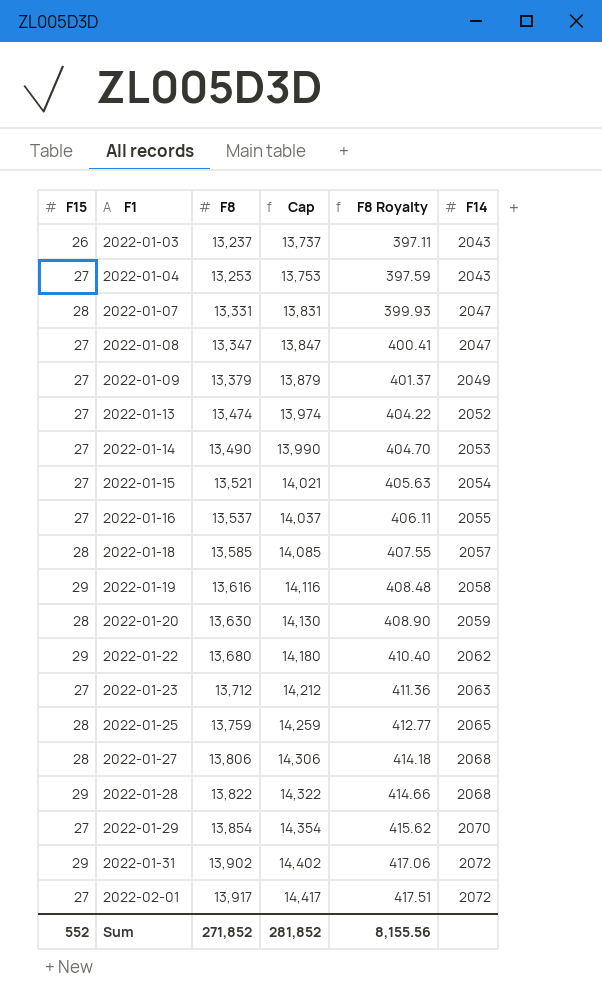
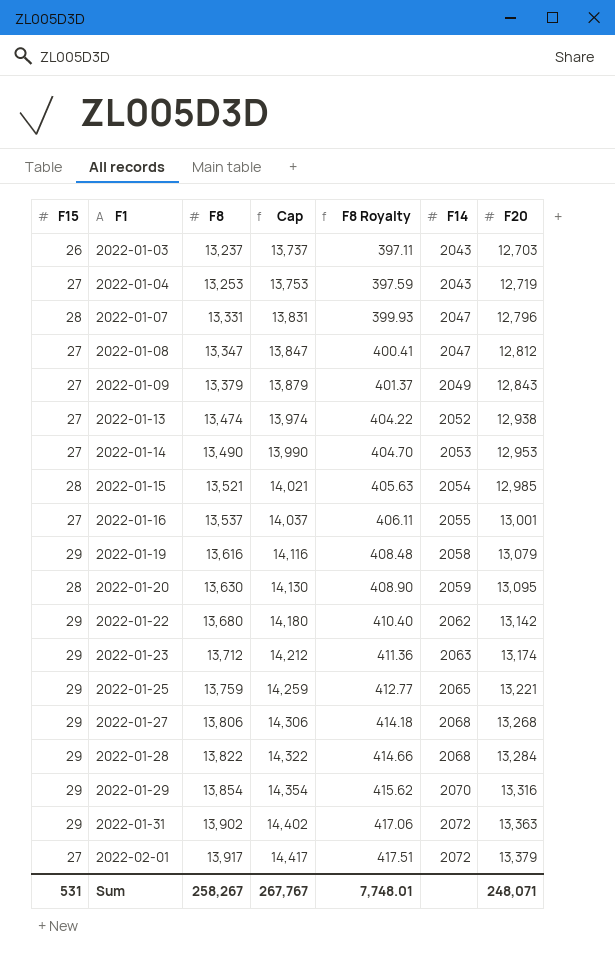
column F20 | position: none -> 7
row 2022-01-18: 28 | 13,585 | 14,085 | 407.55 | 2057 -> none
2022-01-15 | F15: 27 -> 28
2022-01-23 | F15: 27 -> 29
2022-01-25 | F15: 28 -> 29
2022-01-27 | F15: 28 -> 29
2022-01-29 | F15: 27 -> 29
Sum | F15: 552 -> 531
Sum | F8: 271,852 -> 258,267
Sum | Cap: 281,852 -> 267,767
Sum | F8 Royalty: 8,155.56 -> 7,748.01

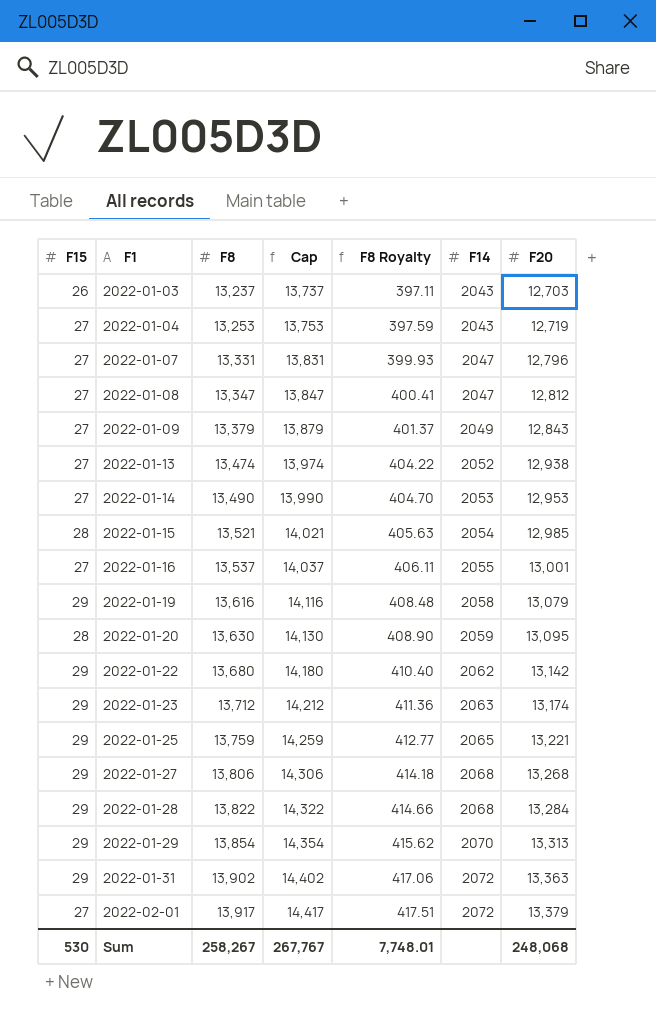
2022-01-07 | F15: 28 -> 27
2022-01-29 | F20: 13,316 -> 13,313
Sum | F15: 531 -> 530
Sum | F20: 248,071 -> 248,068

